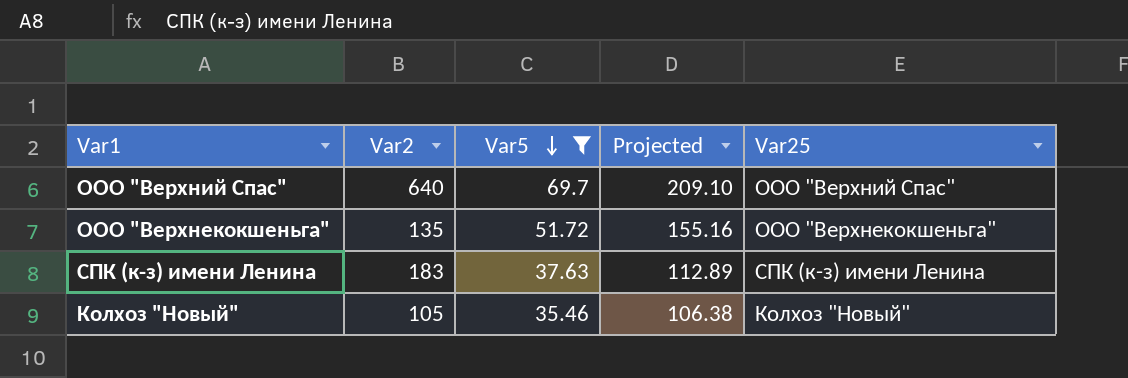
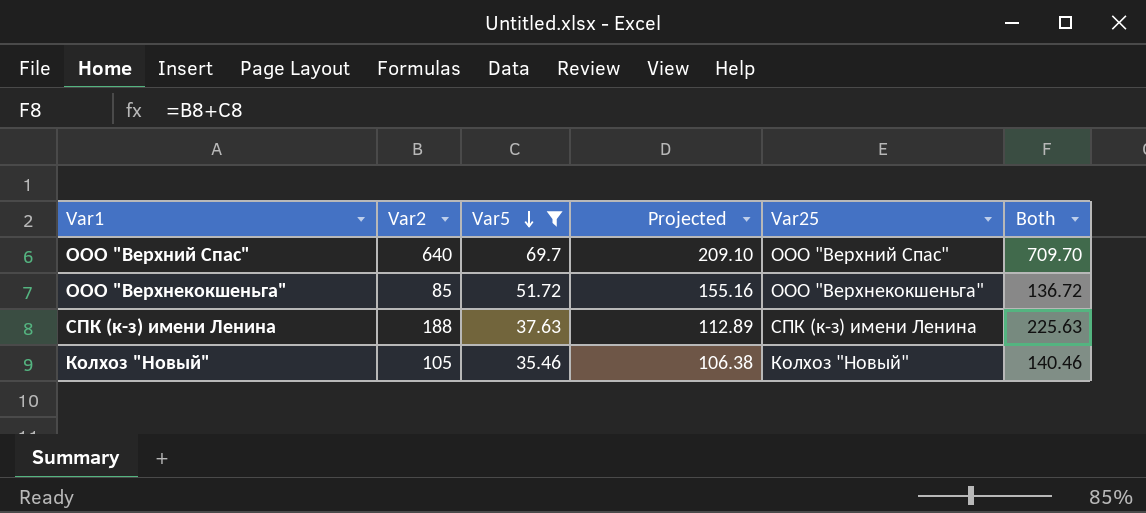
column Both | formula: none -> [Var2] + [Var5]
ООО "Верхнекокшеньга" | Var2: 135 -> 85
СПК (к-з) имени Ленина | Var2: 183 -> 188

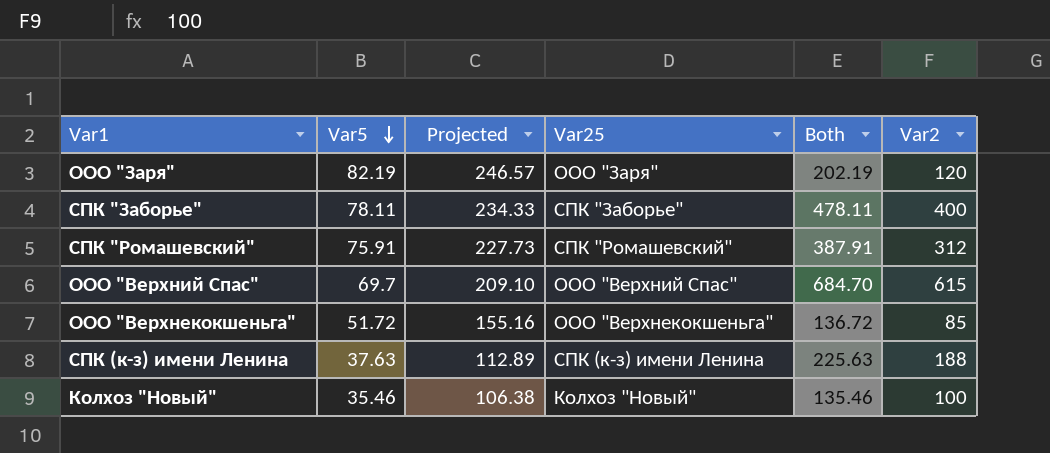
filter: Var5 <= 69.7 -> none
column Var2 | position: 2 -> 6
ООО "Верхний Спас" | Both: 709.70 -> 684.70
ООО "Верхний Спас" | Var2: 640 -> 615
Колхоз "Новый" | Both: 140.46 -> 135.46
Колхоз "Новый" | Var2: 105 -> 100

